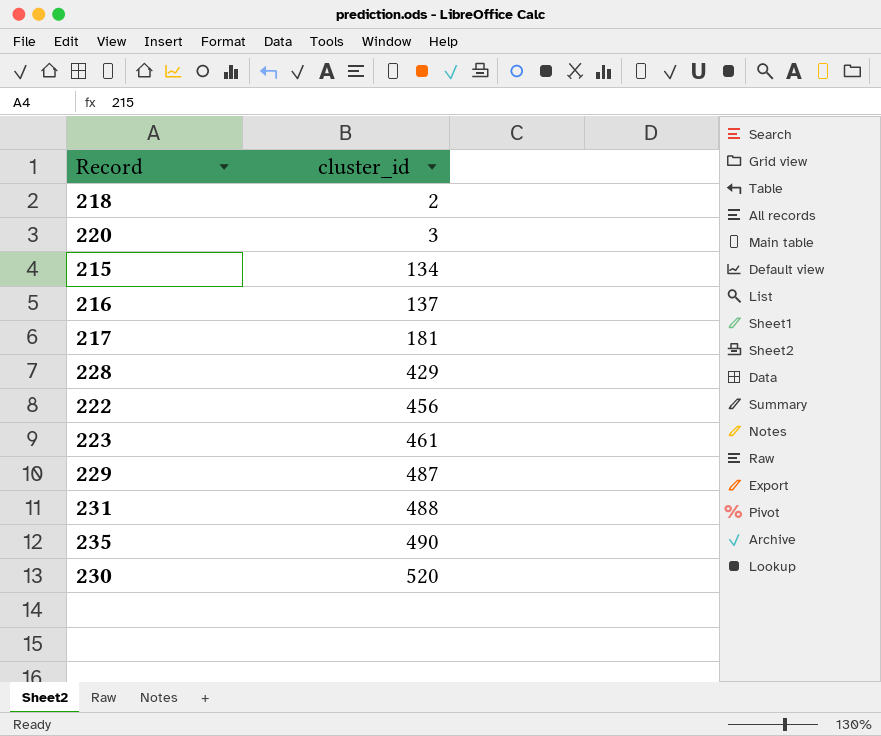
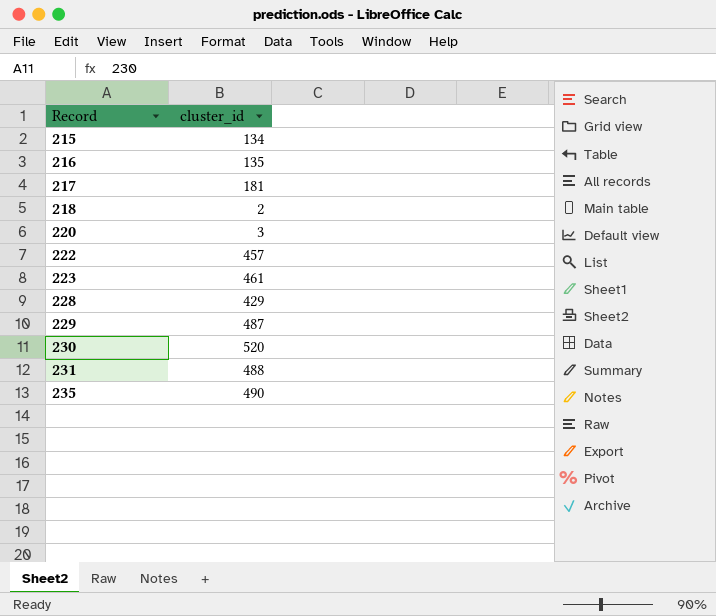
row order: cluster_id ascending -> Record ascending
216 | cluster_id: 137 -> 135
222 | cluster_id: 456 -> 457

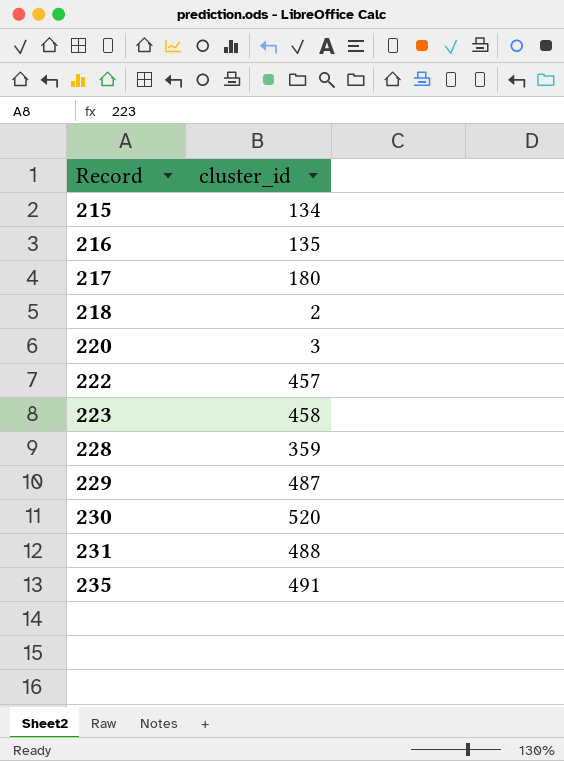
217 | cluster_id: 181 -> 180
223 | cluster_id: 461 -> 458
228 | cluster_id: 429 -> 359
235 | cluster_id: 490 -> 491

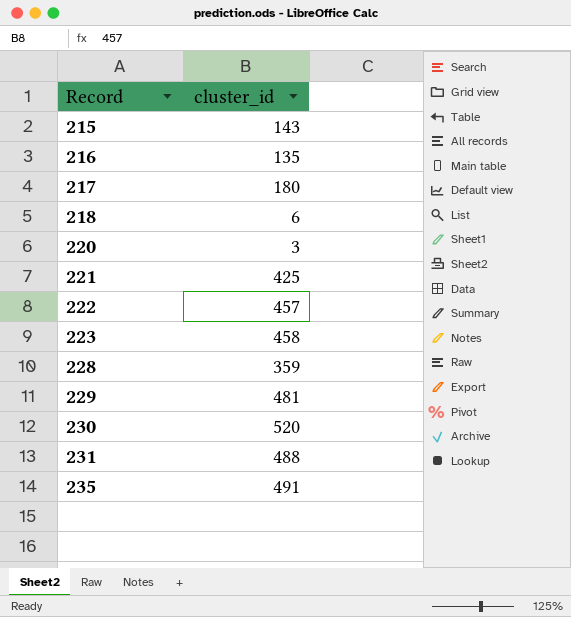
215 | cluster_id: 134 -> 143
218 | cluster_id: 2 -> 6
row 221: none -> 425
229 | cluster_id: 487 -> 481

